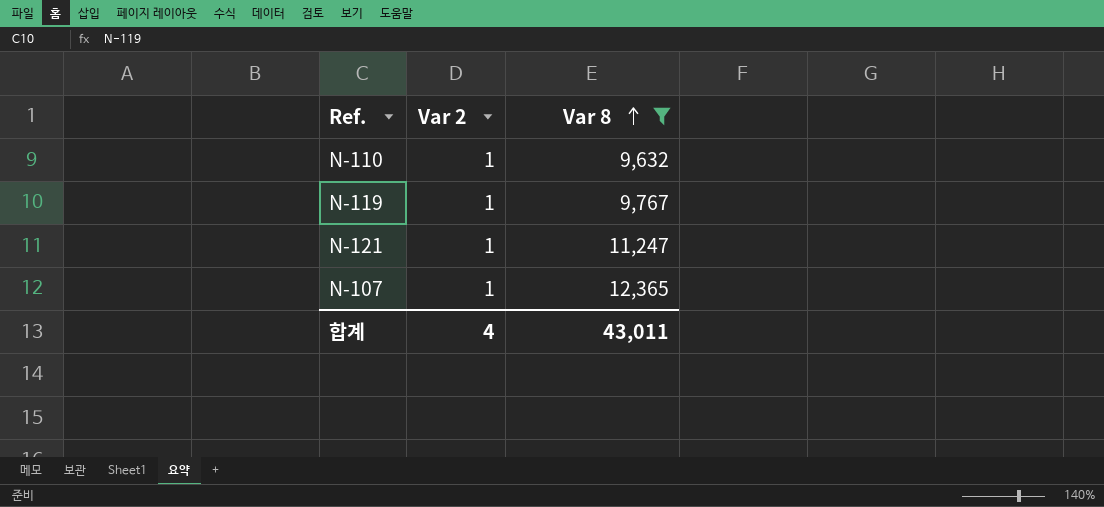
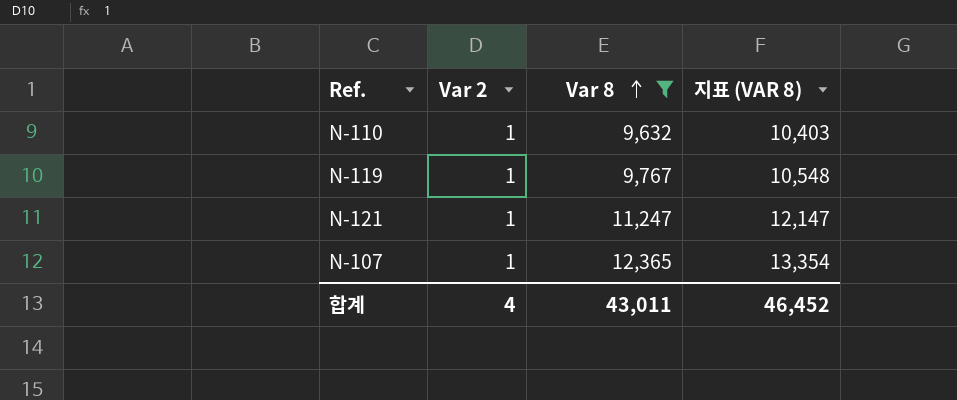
column 지표 (VAR 8) | formula: none -> [Var 8] * 1.08

